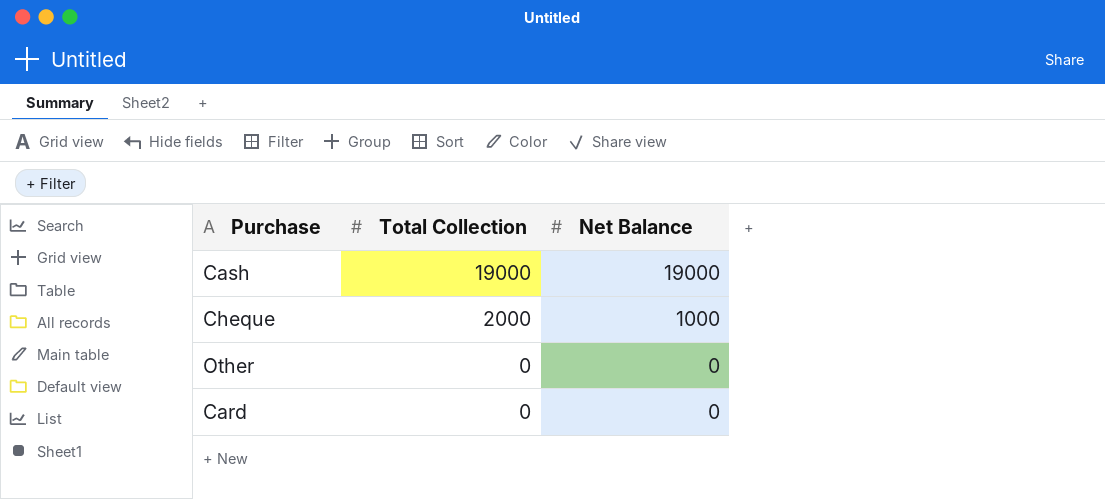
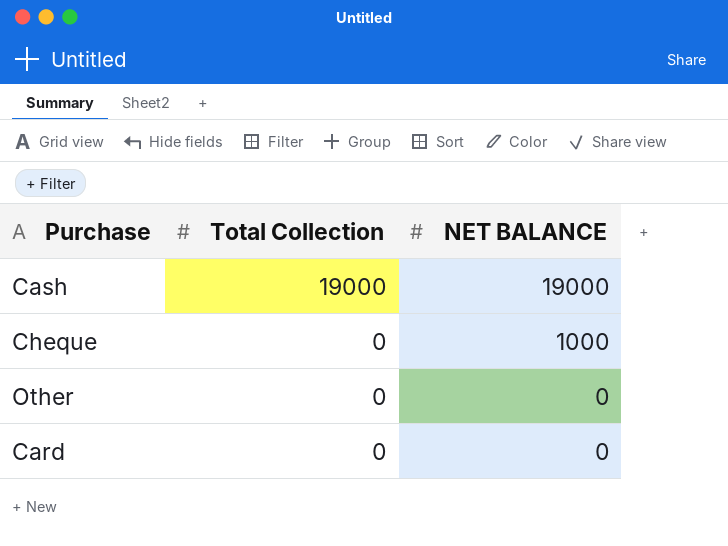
column name: Net Balance -> NET BALANCE
Cheque | Total Collection: 2000 -> 0

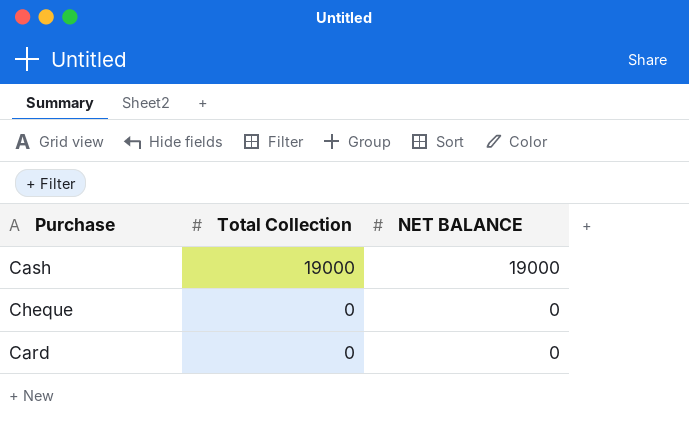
row Other: 0 | 0 -> none
Cheque | NET BALANCE: 1000 -> 0

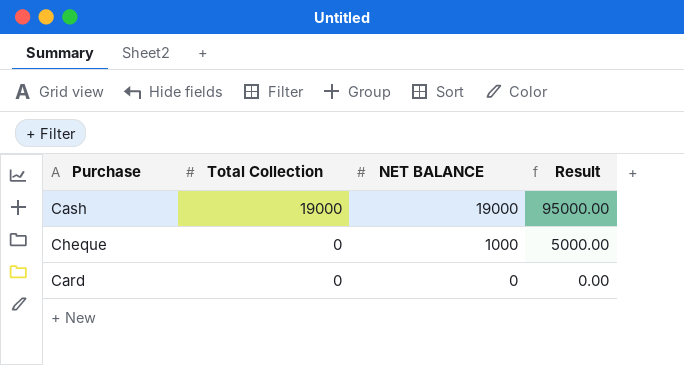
column Result | formula: none -> [NET BALANCE] * 5
Cheque | NET BALANCE: 0 -> 1000

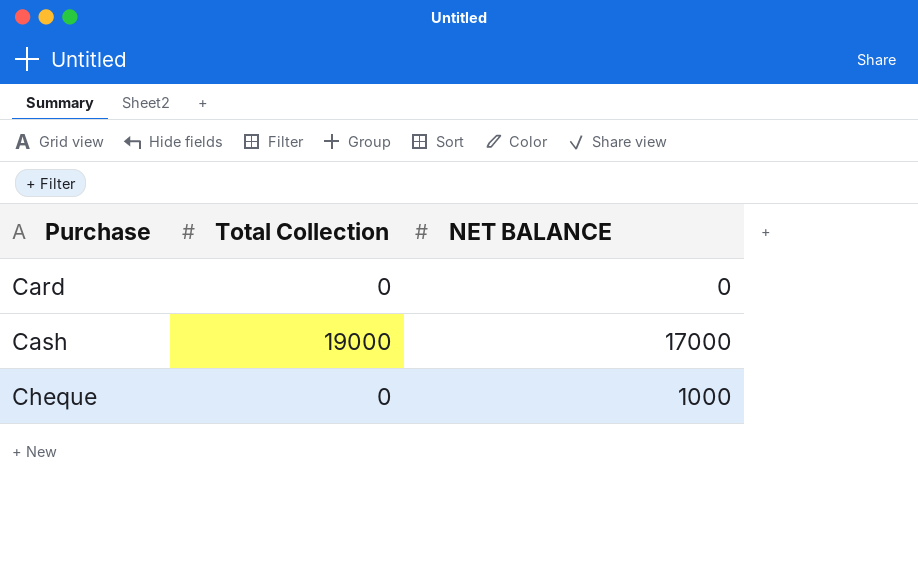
row order: Total Collection descending -> Purchase ascending
column Result | formula: [NET BALANCE] * 5 -> none
Cash | NET BALANCE: 19000 -> 17000

